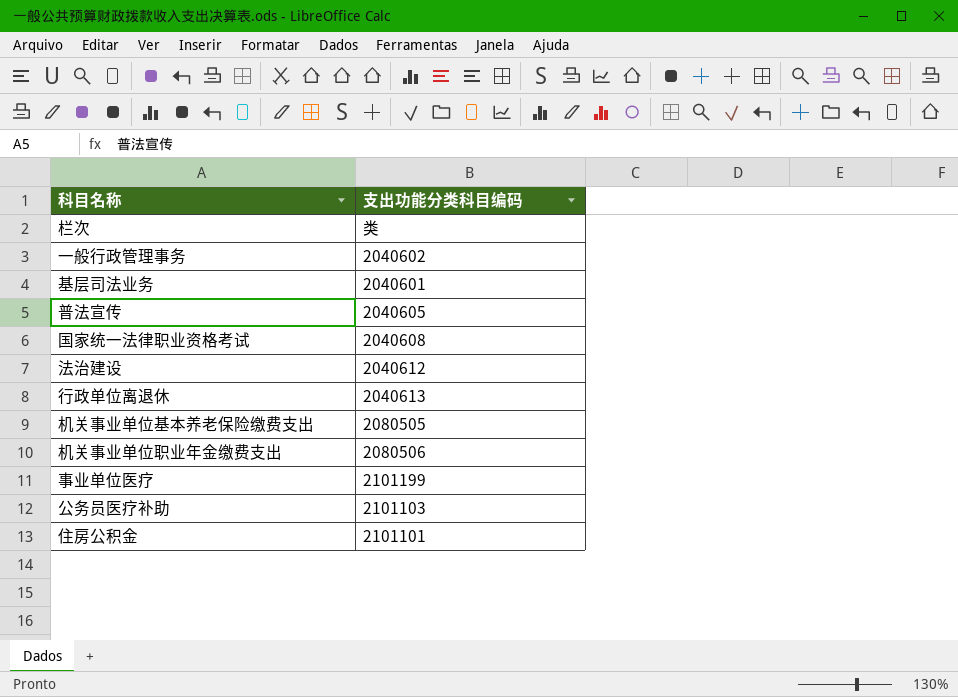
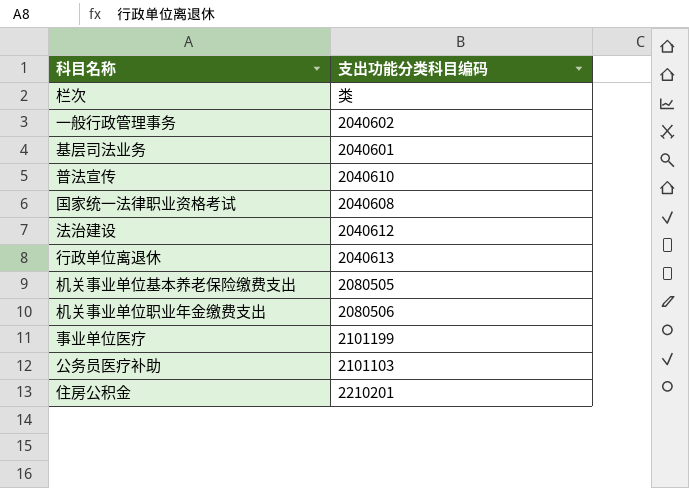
普法宣传 | 支出功能分类科目编码: 2040605 -> 2040610
住房公积金 | 支出功能分类科目编码: 2101101 -> 2210201

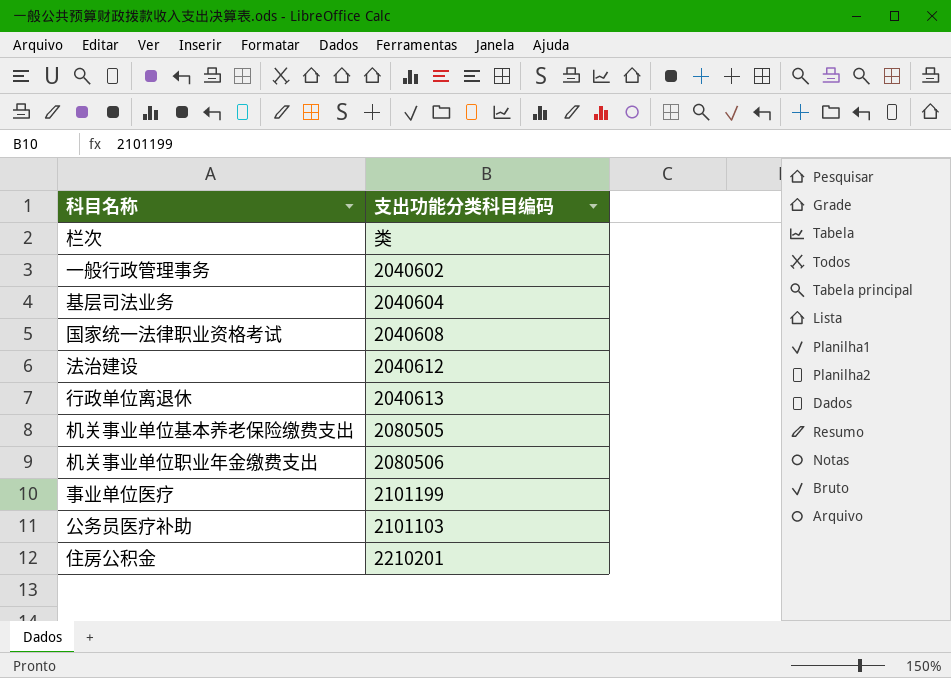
row 普法宣传: 2040610 -> none
基层司法业务 | 支出功能分类科目编码: 2040601 -> 2040604

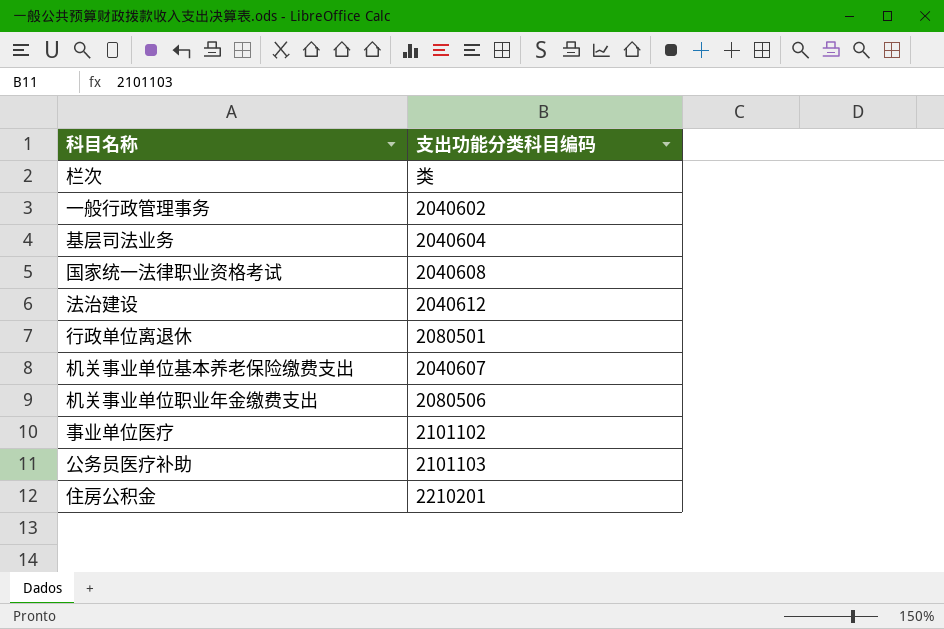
行政单位离退休 | 支出功能分类科目编码: 2040613 -> 2080501
机关事业单位基本养老保险缴费支出 | 支出功能分类科目编码: 2080505 -> 2040607
事业单位医疗 | 支出功能分类科目编码: 2101199 -> 2101102

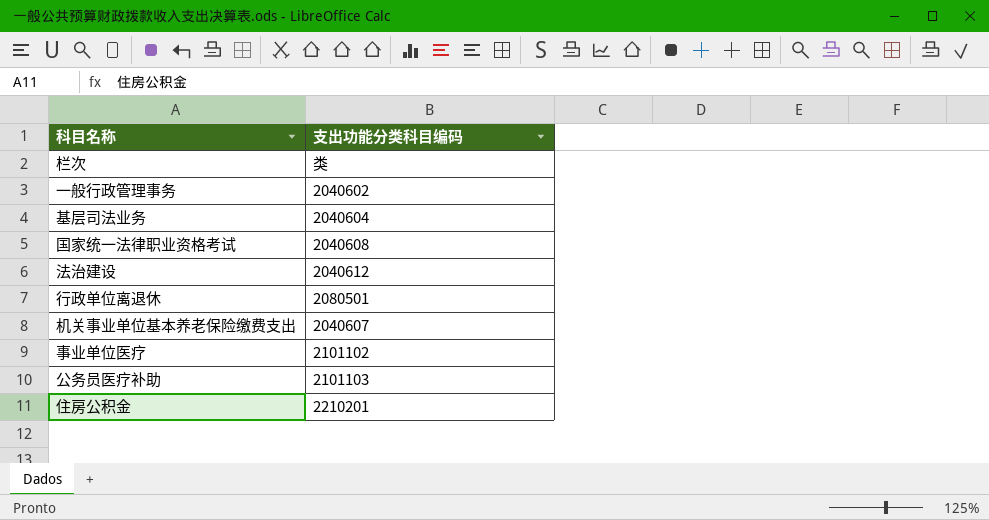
row 机关事业单位职业年金缴费支出: 2080506 -> none

